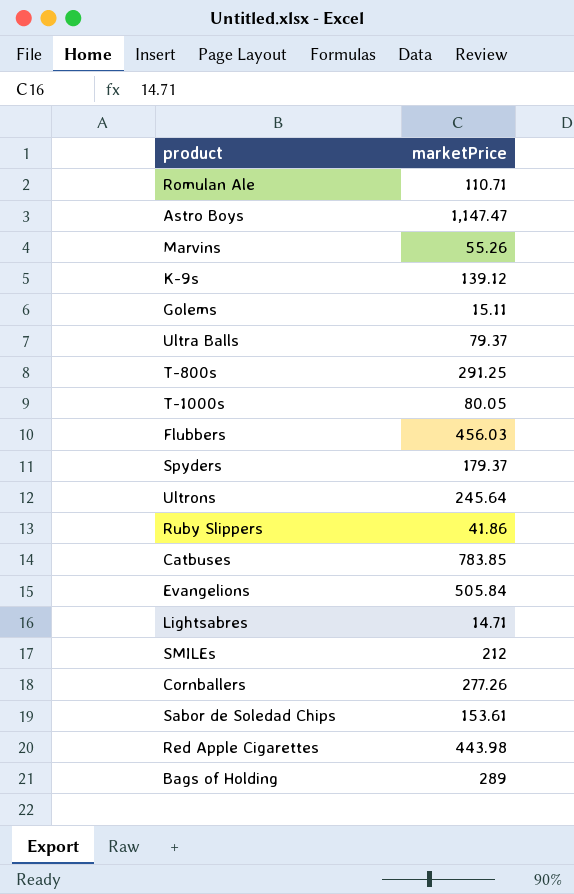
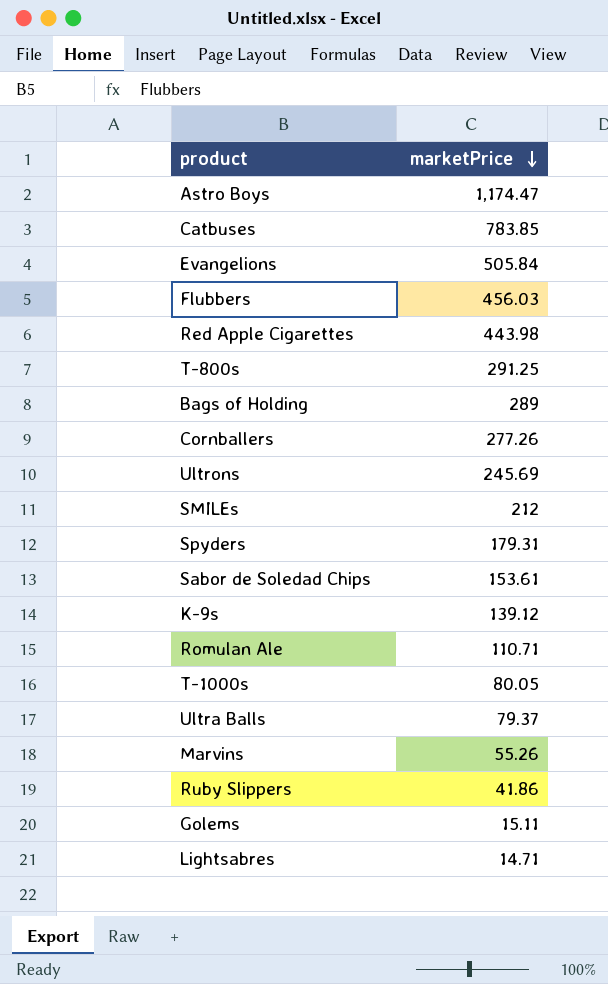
row order: none -> marketPrice descending
Astro Boys | marketPrice: 1,147.47 -> 1,174.47
Ultrons | marketPrice: 245.64 -> 245.69
Spyders | marketPrice: 179.37 -> 179.31

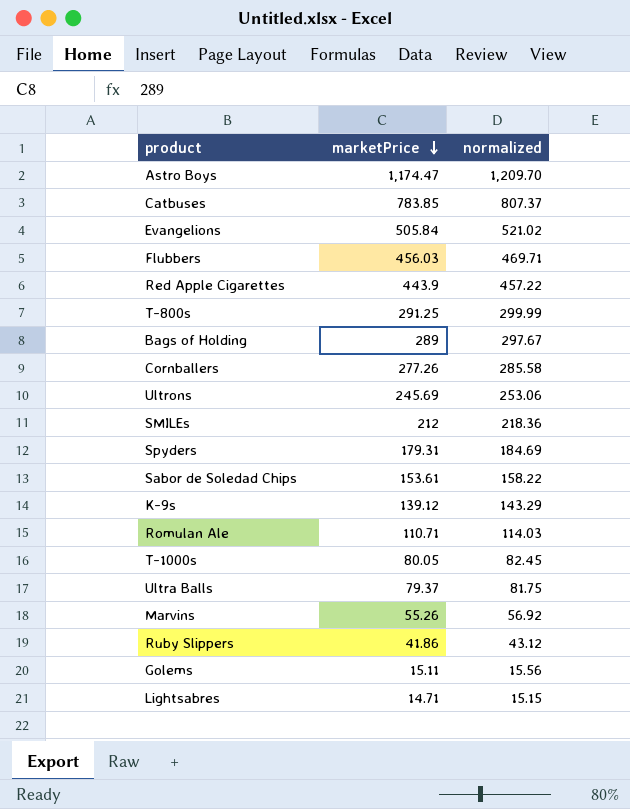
column normalized | formula: none -> [marketPrice] * 1.03
Red Apple Cigarettes | marketPrice: 443.98 -> 443.9

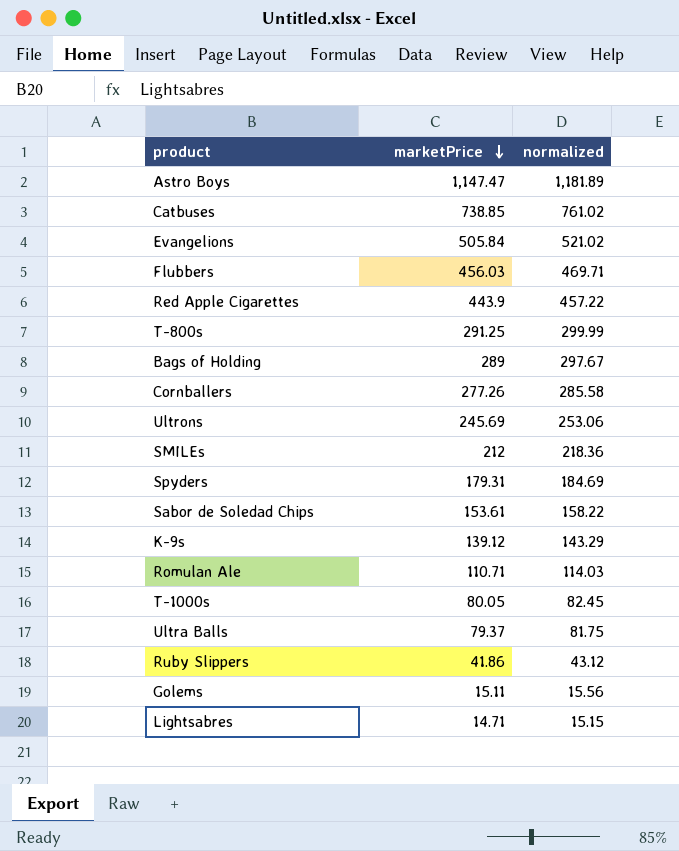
row Marvins: 55.26 | 56.92 -> none
Astro Boys | marketPrice: 1,174.47 -> 1,147.47
Astro Boys | normalized: 1,209.70 -> 1,181.89
Catbuses | marketPrice: 783.85 -> 738.85
Catbuses | normalized: 807.37 -> 761.02

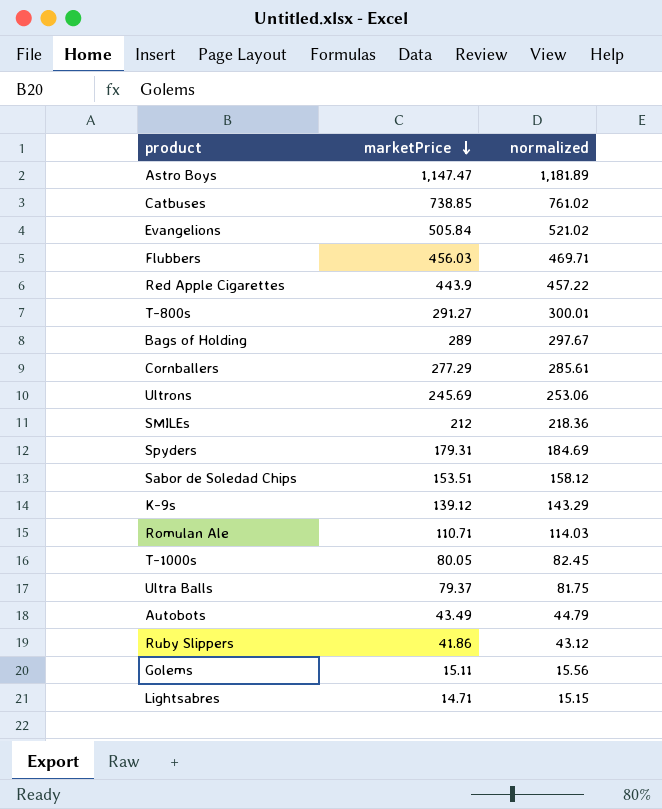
T-800s | marketPrice: 291.25 -> 291.27
T-800s | normalized: 299.99 -> 300.01
Cornballers | marketPrice: 277.26 -> 277.29
Cornballers | normalized: 285.58 -> 285.61
Sabor de Soledad Chips | marketPrice: 153.61 -> 153.51
Sabor de Soledad Chips | normalized: 158.22 -> 158.12
row Autobots: none -> 43.49 | 44.79

